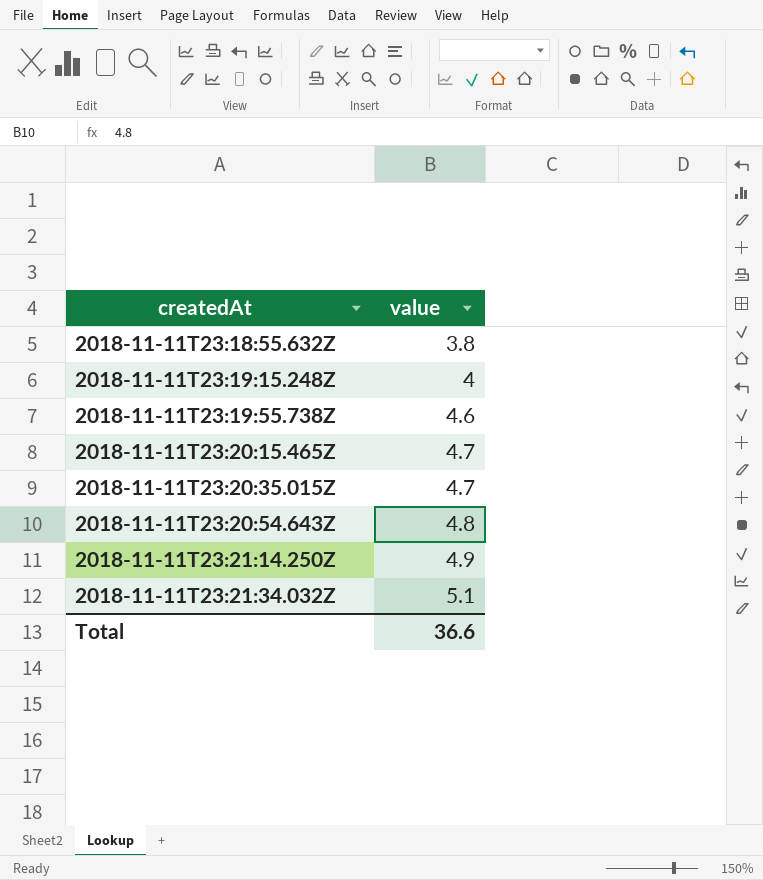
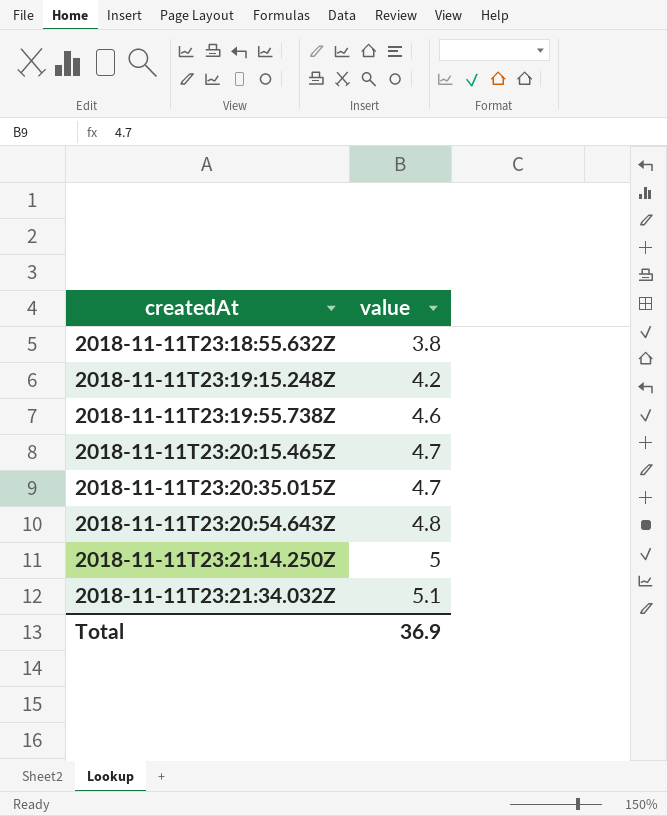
2018-11-11T23:19:15.248Z | value: 4 -> 4.2
2018-11-11T23:21:14.250Z | value: 4.9 -> 5
Total | value: 36.6 -> 36.9

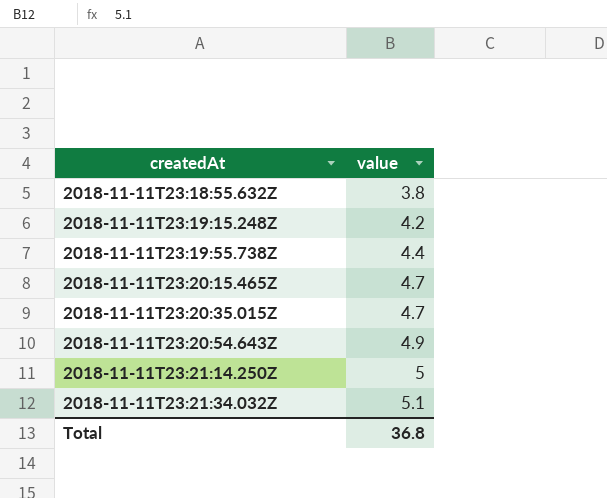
2018-11-11T23:19:55.738Z | value: 4.6 -> 4.4
2018-11-11T23:20:54.643Z | value: 4.8 -> 4.9
Total | value: 36.9 -> 36.8

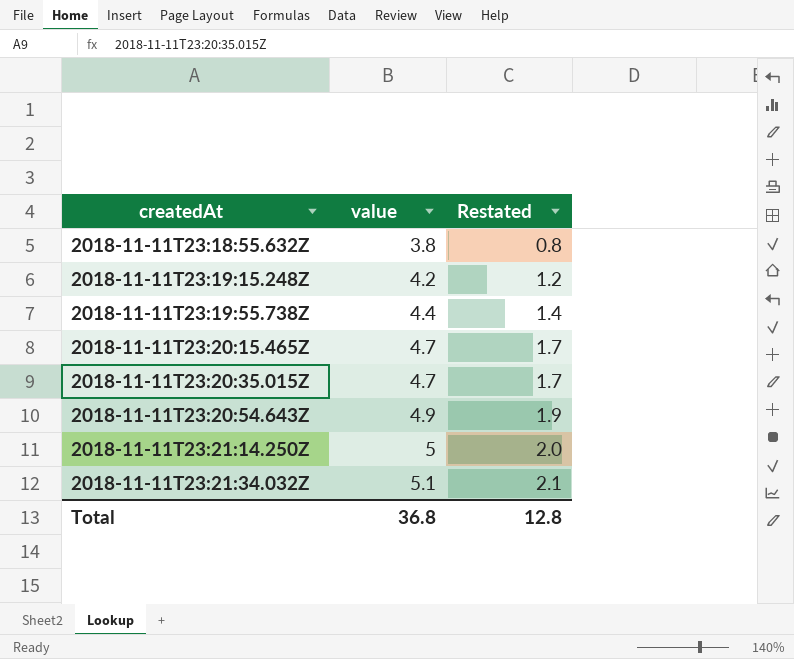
column Restated | formula: none -> [value] - 3

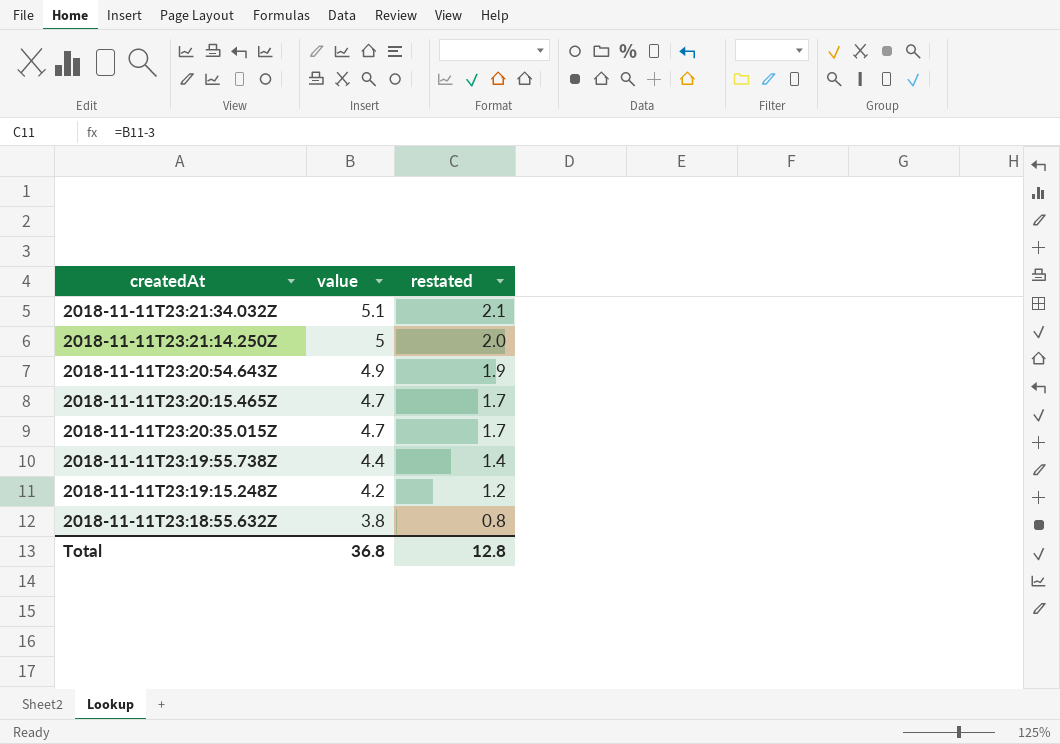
row order: createdAt ascending -> value descending
column name: Restated -> restated

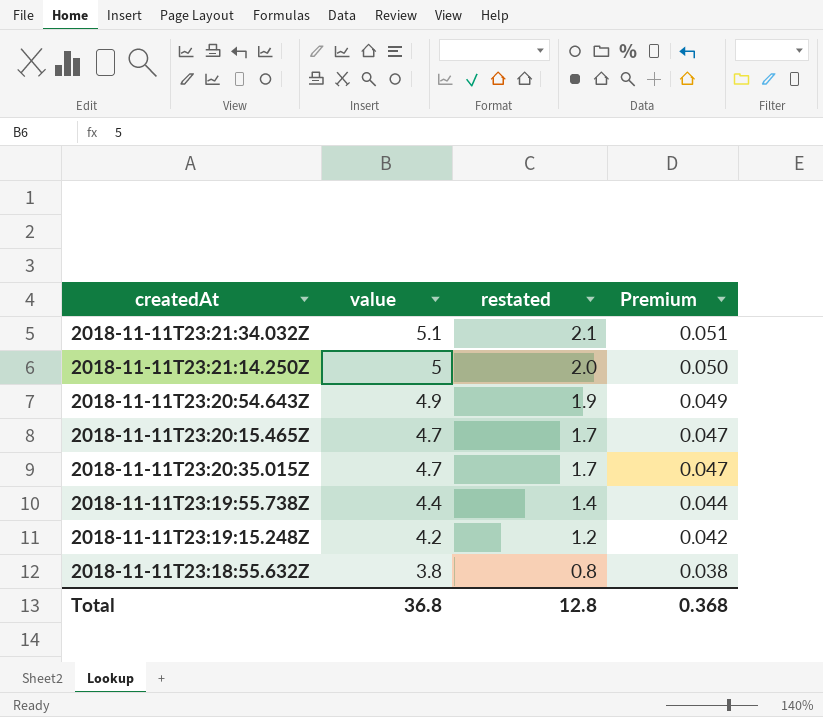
column Premium | formula: none -> [value] * 0.01

